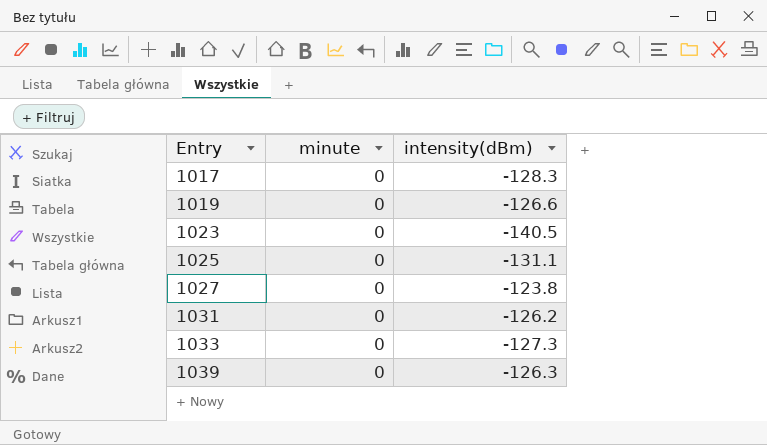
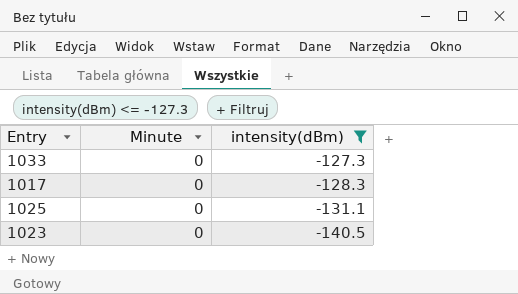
filter: none -> intensity(dBm) <= -127.3
row order: Entry ascending -> intensity(dBm) descending
column name: minute -> Minute

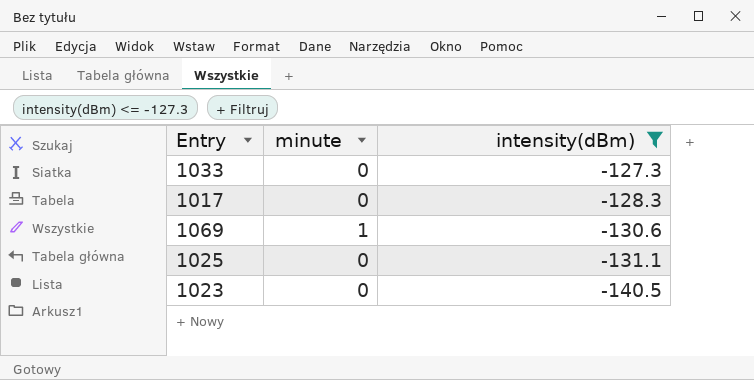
column name: Minute -> minute
row 1069: none -> 1 | -130.6

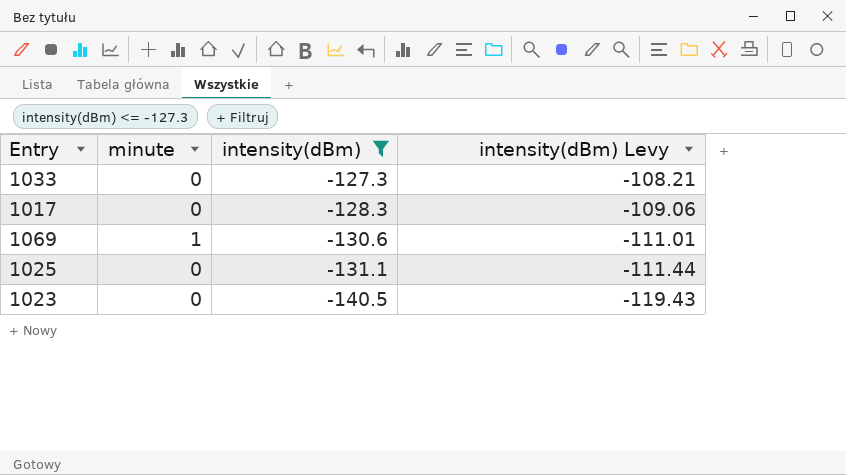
column intensity(dBm) Levy | formula: none -> [intensity(dBm)] * 0.85

